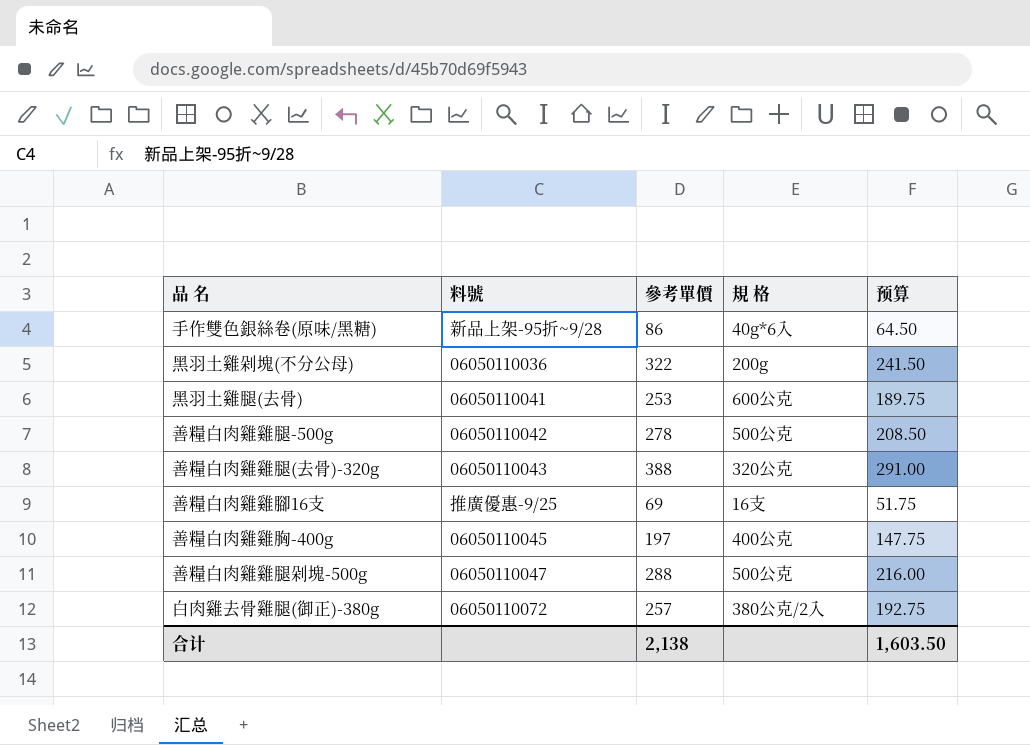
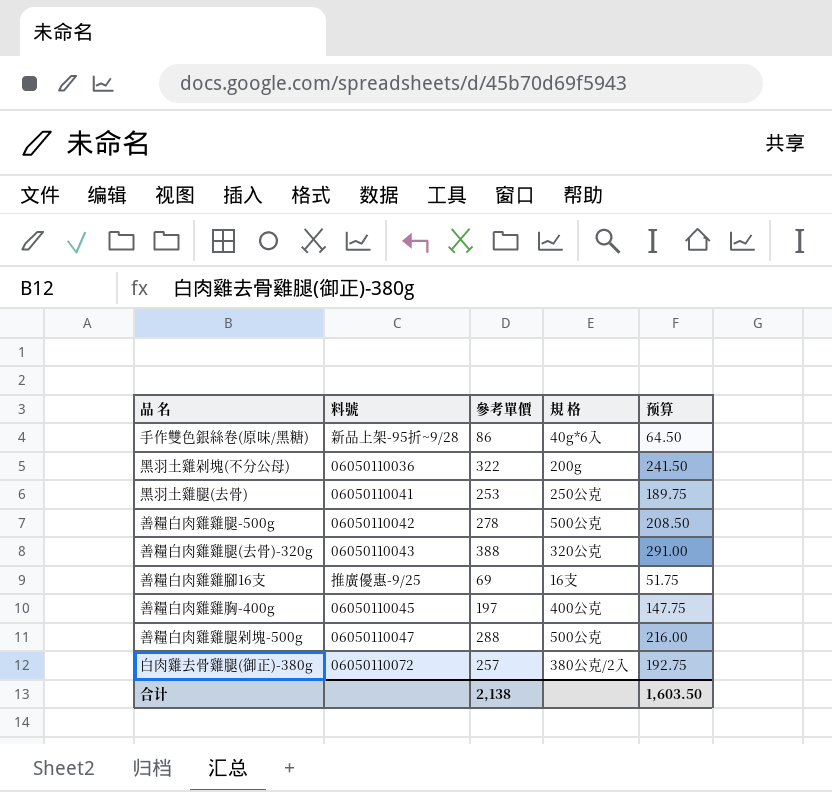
黑羽土雞腿(去骨) | 規 格: 600公克 -> 250公克

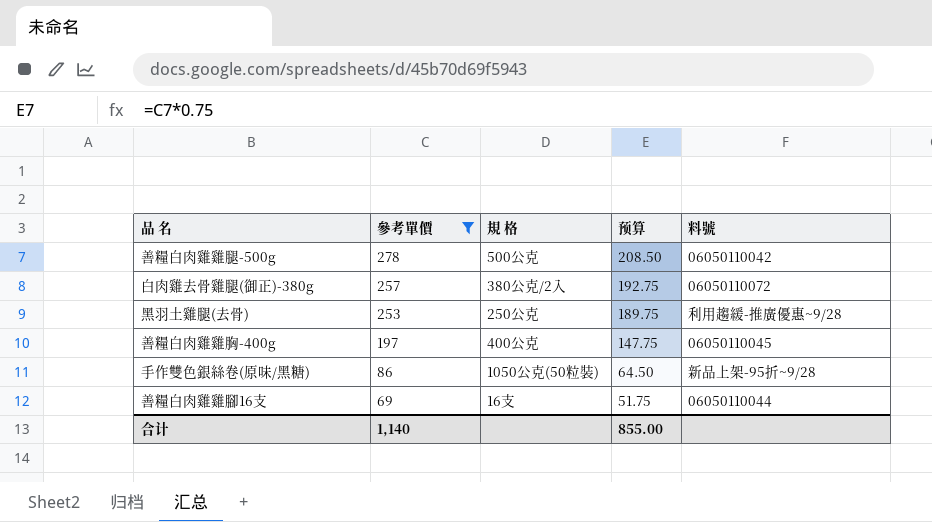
filter: none -> 參考單價 <= 278
row order: none -> 參考單價 descending
column 料號 | position: 2 -> 5
黑羽土雞腿(去骨) | 料號: 06050110041 -> 利用趨緩-推廣優惠~9/28
手作雙色銀絲卷(原味/黑糖) | 規 格: 40g*6入 -> 1050公克(50粒裝)
善糧白肉雞雞腳16支 | 料號: 推廣優惠-9/25 -> 06050110044
合计 | 參考單價: 2,138 -> 1,140
合计 | 预算: 1,603.50 -> 855.00

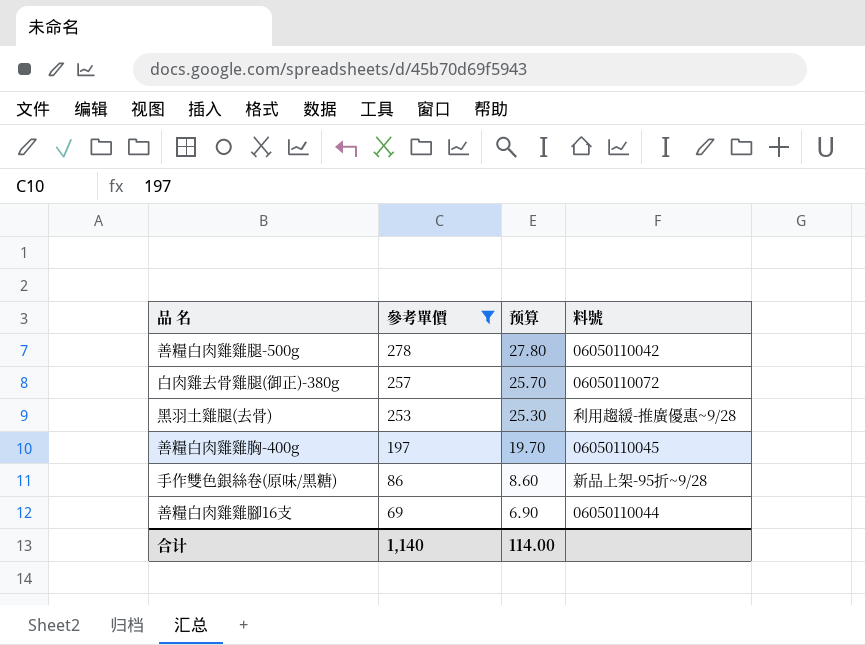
column 規 格 | position: 3 -> none
column 预算 | formula: [參考單價] * 0.75 -> [參考單價] * 0.1
合计 | 预算: 855.00 -> 114.00

